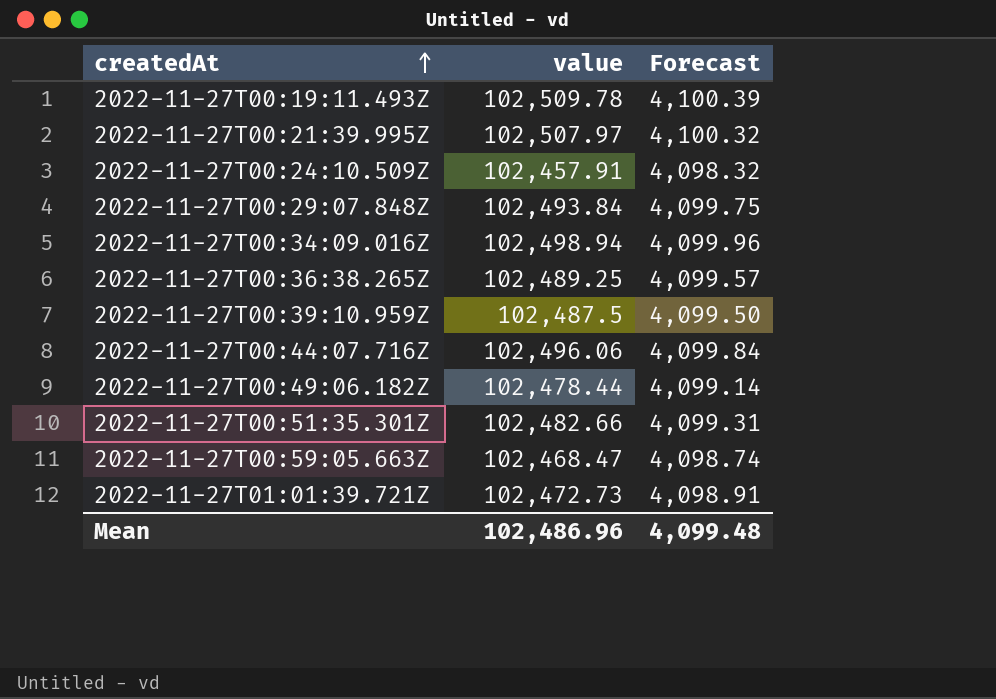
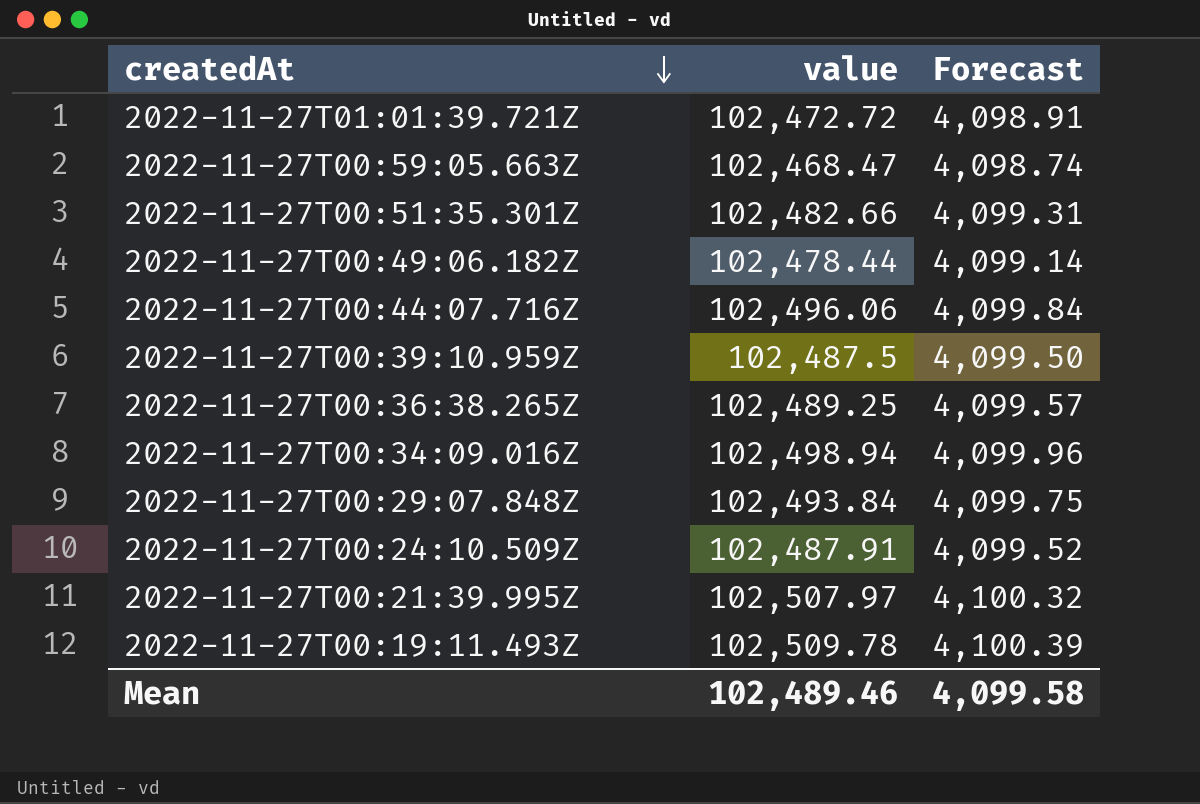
row order: createdAt ascending -> createdAt descending
2022-11-27T01:01:39.721Z | value: 102,472.73 -> 102,472.72
2022-11-27T00:24:10.509Z | value: 102,457.91 -> 102,487.91
2022-11-27T00:24:10.509Z | Forecast: 4,098.32 -> 4,099.52
Mean | value: 102,486.96 -> 102,489.46
Mean | Forecast: 4,099.48 -> 4,099.58

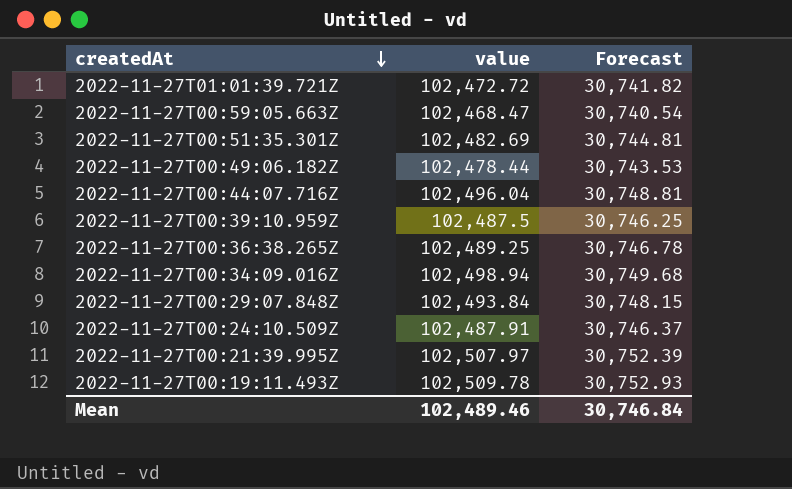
column Forecast | formula: [value] * 0.04 -> [value] * 0.3
2022-11-27T00:51:35.301Z | value: 102,482.66 -> 102,482.69
2022-11-27T00:44:07.716Z | value: 102,496.06 -> 102,496.04
Mean | Forecast: 4,099.58 -> 30,746.84

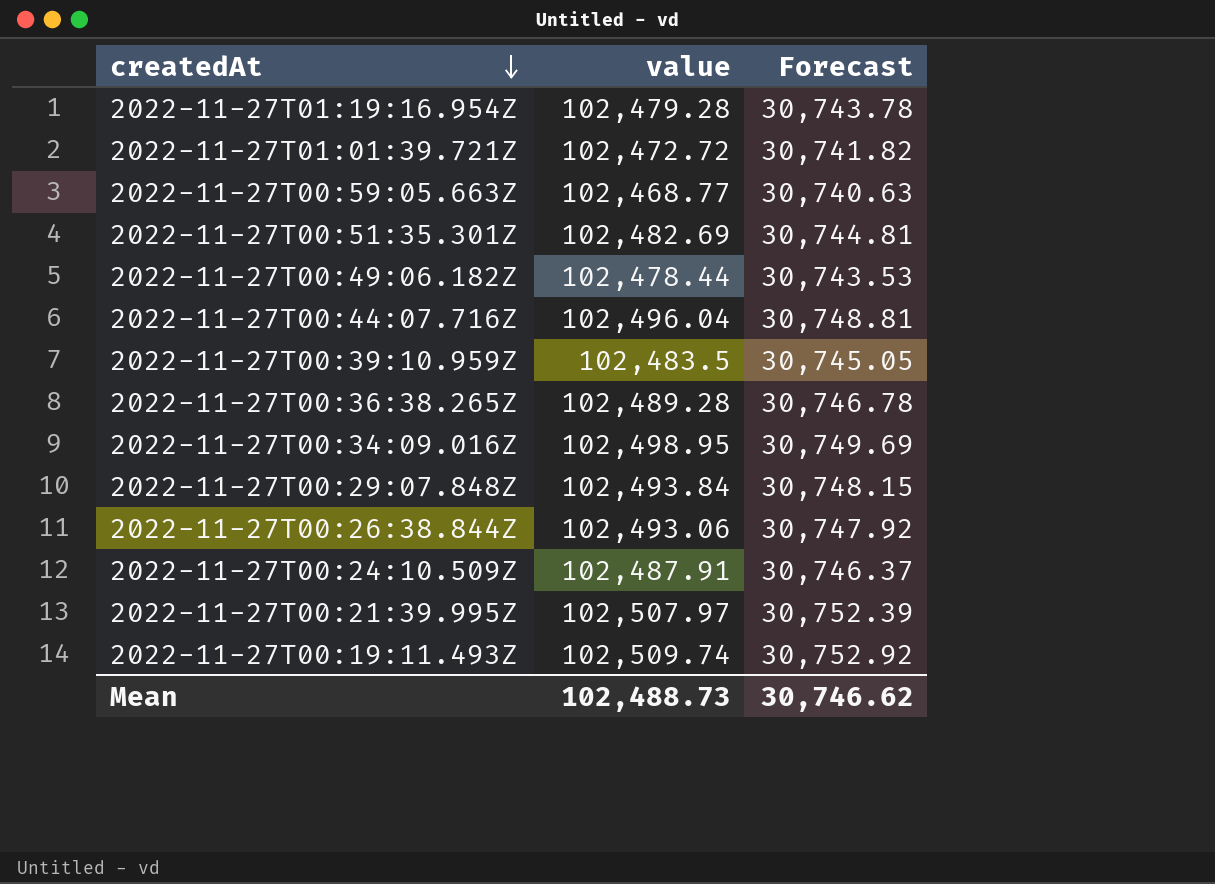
row 2022-11-27T01:19:16.954Z: none -> 102,479.28 | 30,743.78
2022-11-27T00:59:05.663Z | value: 102,468.47 -> 102,468.77
2022-11-27T00:59:05.663Z | Forecast: 30,740.54 -> 30,740.63
2022-11-27T00:39:10.959Z | value: 102,487.5 -> 102,483.5
2022-11-27T00:39:10.959Z | Forecast: 30,746.25 -> 30,745.05
2022-11-27T00:36:38.265Z | value: 102,489.25 -> 102,489.28
2022-11-27T00:34:09.016Z | value: 102,498.94 -> 102,498.95
2022-11-27T00:34:09.016Z | Forecast: 30,749.68 -> 30,749.69
row 2022-11-27T00:26:38.844Z: none -> 102,493.06 | 30,747.92
2022-11-27T00:19:11.493Z | value: 102,509.78 -> 102,509.74
2022-11-27T00:19:11.493Z | Forecast: 30,752.93 -> 30,752.92
Mean | value: 102,489.46 -> 102,488.73
Mean | Forecast: 30,746.84 -> 30,746.62

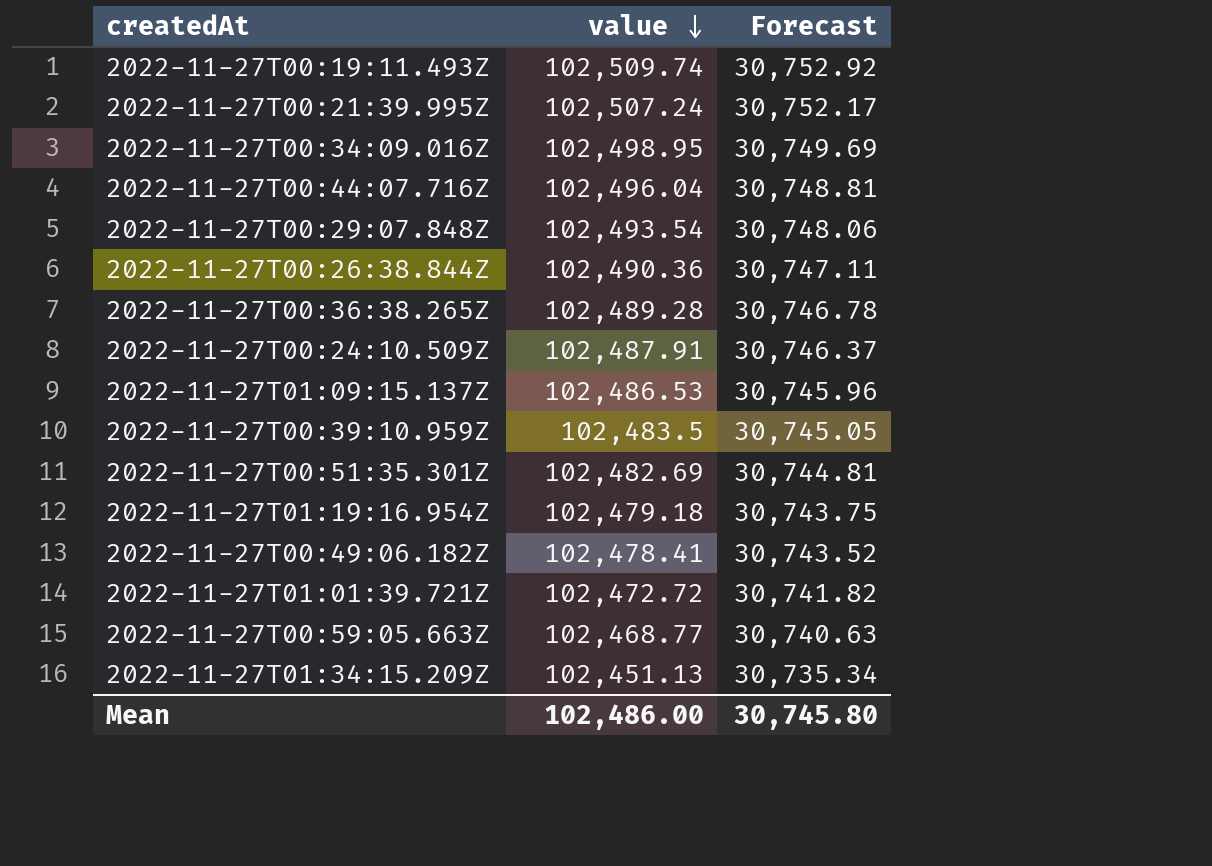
row order: createdAt descending -> value descending
2022-11-27T00:21:39.995Z | value: 102,507.97 -> 102,507.24
2022-11-27T00:21:39.995Z | Forecast: 30,752.39 -> 30,752.17
2022-11-27T00:29:07.848Z | value: 102,493.84 -> 102,493.54
2022-11-27T00:29:07.848Z | Forecast: 30,748.15 -> 30,748.06
2022-11-27T00:26:38.844Z | value: 102,493.06 -> 102,490.36
2022-11-27T00:26:38.844Z | Forecast: 30,747.92 -> 30,747.11
row 2022-11-27T01:09:15.137Z: none -> 102,486.53 | 30,745.96
2022-11-27T01:19:16.954Z | value: 102,479.28 -> 102,479.18
2022-11-27T01:19:16.954Z | Forecast: 30,743.78 -> 30,743.75
2022-11-27T00:49:06.182Z | value: 102,478.44 -> 102,478.41
2022-11-27T00:49:06.182Z | Forecast: 30,743.53 -> 30,743.52
row 2022-11-27T01:34:15.209Z: none -> 102,451.13 | 30,735.34
Mean | value: 102,488.73 -> 102,486.00
Mean | Forecast: 30,746.62 -> 30,745.80

